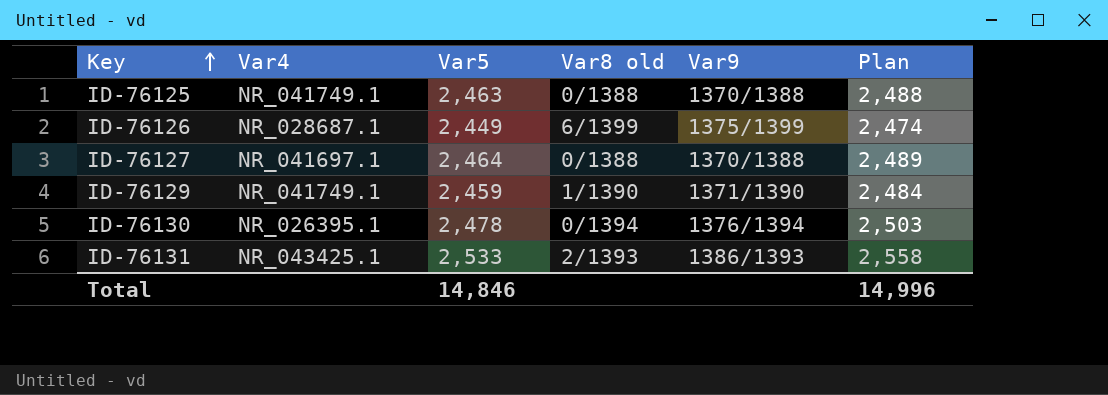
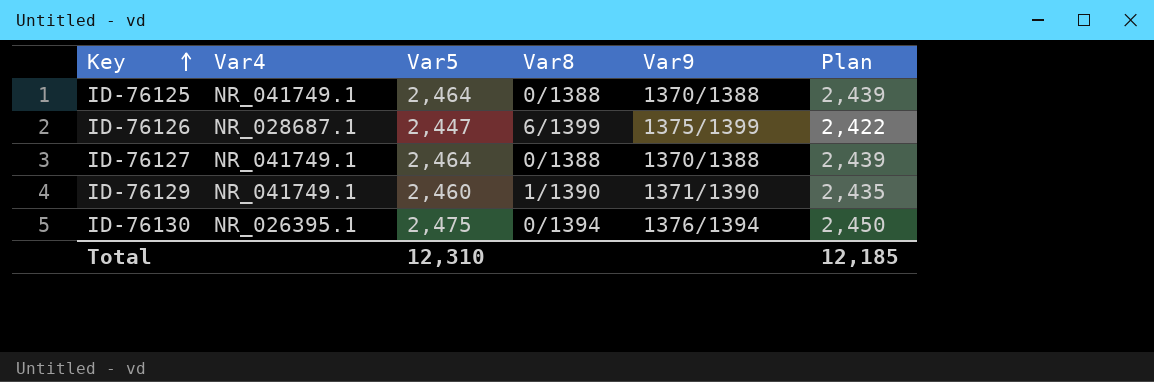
column name: Var8 old -> Var8
column Plan | formula: [Var5] + 25 -> [Var5] - 25
row ID-76131: NR_043425.1 | 2,533 | 2/1393 | 1386/1393 | 2,558 -> none
ID-76125 | Var5: 2,463 -> 2,464
ID-76126 | Var5: 2,449 -> 2,447
ID-76127 | Var4: NR_041697.1 -> NR_041749.1
ID-76129 | Var5: 2,459 -> 2,460
ID-76130 | Var5: 2,478 -> 2,475
Total | Var5: 14,846 -> 12,310
Total | Plan: 14,996 -> 12,185

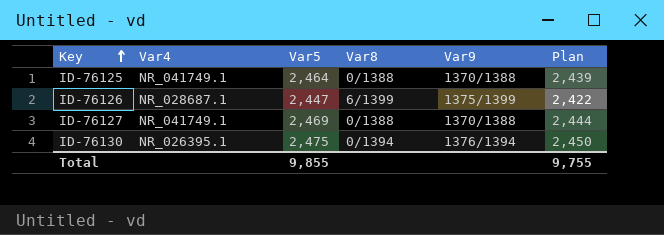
row ID-76129: NR_041749.1 | 2,460 | 1/1390 | 1371/1390 | 2,435 -> none
ID-76127 | Var5: 2,464 -> 2,469
ID-76127 | Plan: 2,439 -> 2,444
Total | Var5: 12,310 -> 9,855
Total | Plan: 12,185 -> 9,755

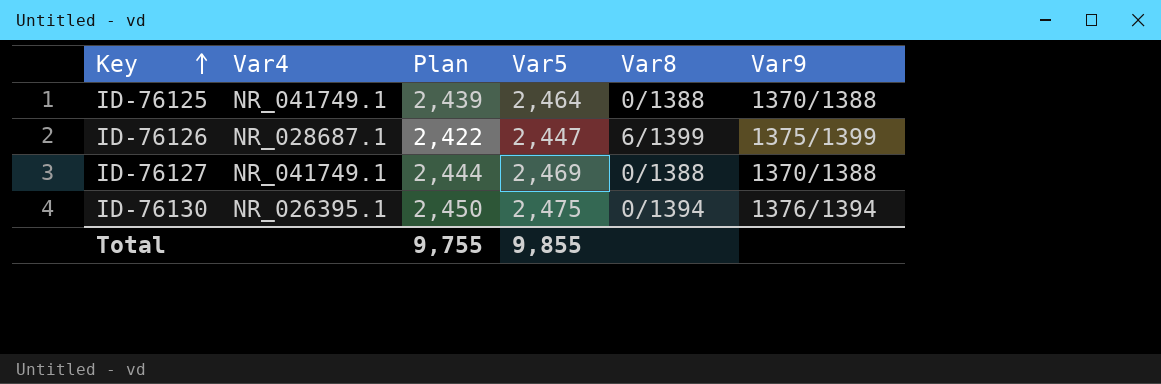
column Plan | position: 6 -> 3

